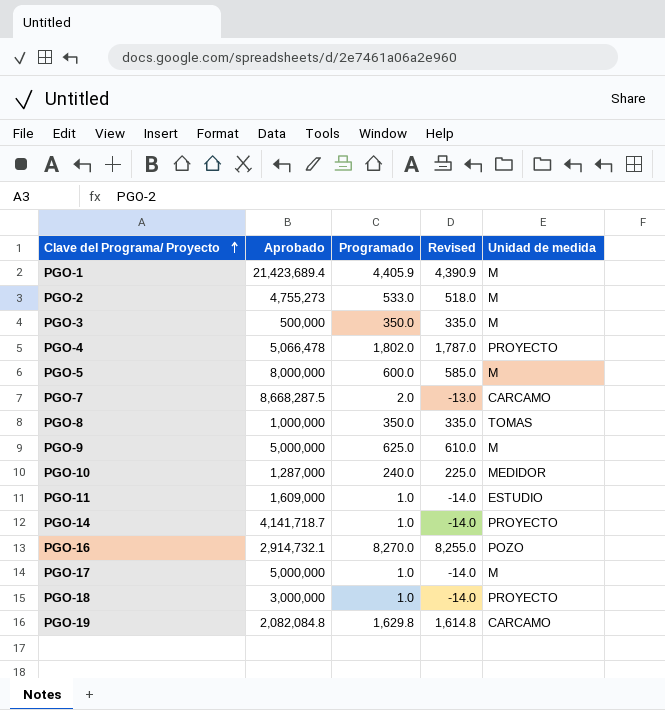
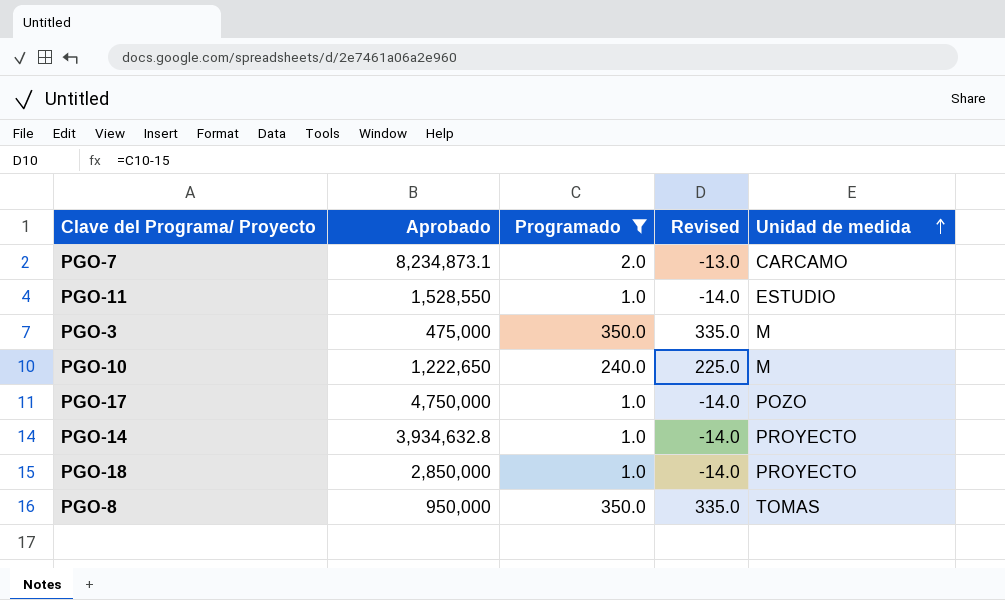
filter: none -> Programado <= 350.0
row order: Clave del Programa/ Proyecto ascending -> Unidad de medida ascending
PGO-7 | Aprobado: 8,668,287.5 -> 8,234,873.1
PGO-11 | Aprobado: 1,609,000 -> 1,528,550
PGO-3 | Aprobado: 500,000 -> 475,000
PGO-10 | Aprobado: 1,287,000 -> 1,222,650
PGO-10 | Unidad de medida: MEDIDOR -> M
PGO-17 | Aprobado: 5,000,000 -> 4,750,000
PGO-17 | Unidad de medida: M -> POZO
PGO-14 | Aprobado: 4,141,718.7 -> 3,934,632.8
PGO-18 | Aprobado: 3,000,000 -> 2,850,000
PGO-8 | Aprobado: 1,000,000 -> 950,000

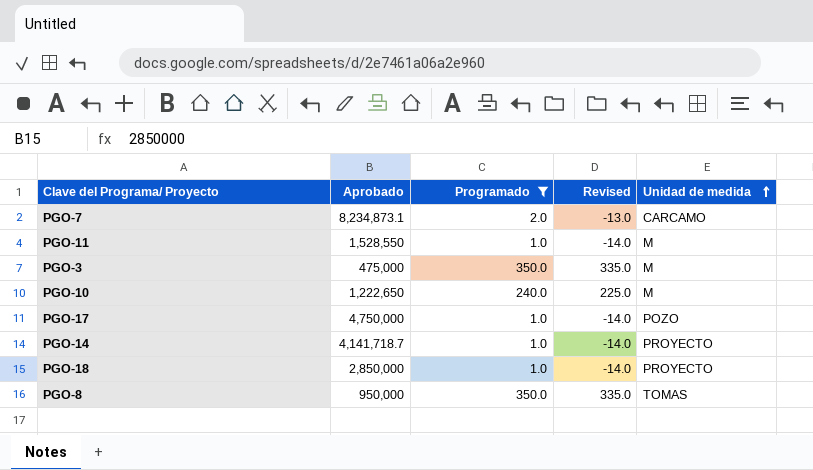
PGO-11 | Unidad de medida: ESTUDIO -> M
PGO-14 | Aprobado: 3,934,632.8 -> 4,141,718.7

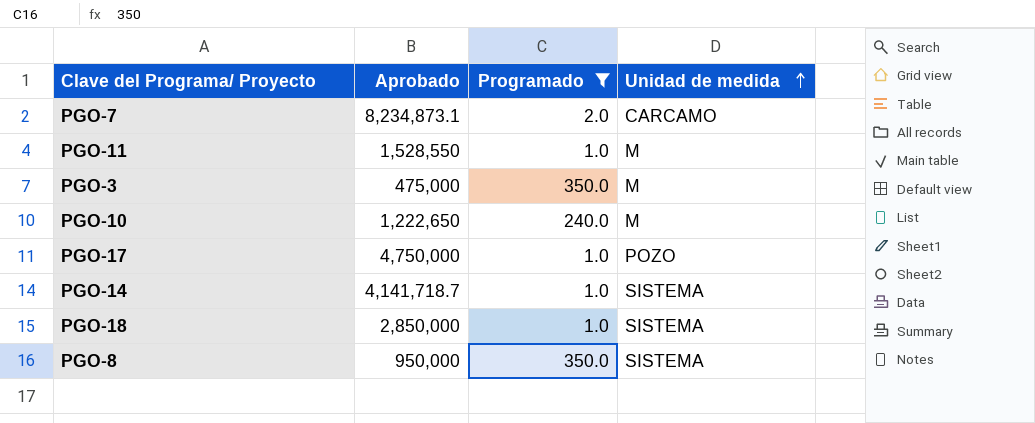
column Revised | formula: [Programado] - 15 -> none
PGO-14 | Unidad de medida: PROYECTO -> SISTEMA
PGO-18 | Unidad de medida: PROYECTO -> SISTEMA
PGO-8 | Unidad de medida: TOMAS -> SISTEMA

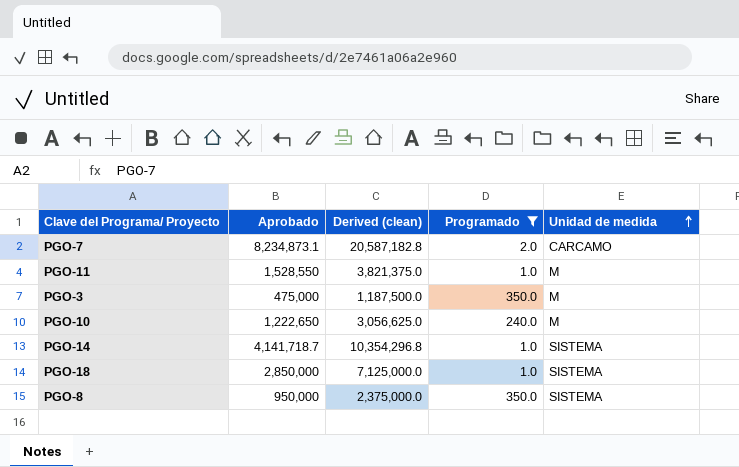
column Derived (clean) | formula: none -> [Aprobado] * 2.5
row PGO-17: 4,750,000 | 1.0 | POZO -> none

